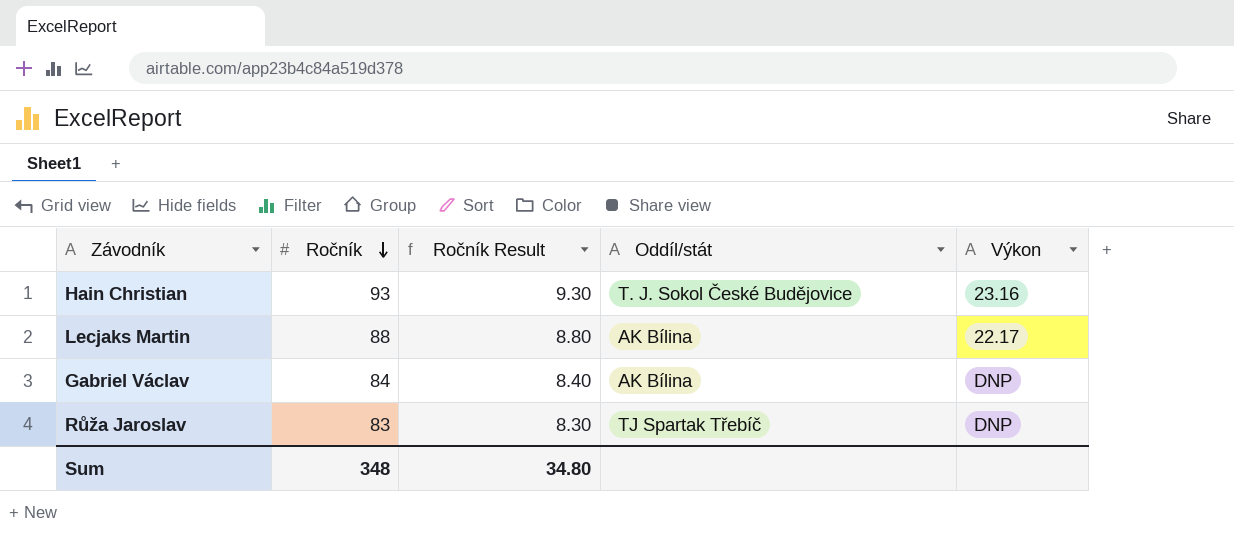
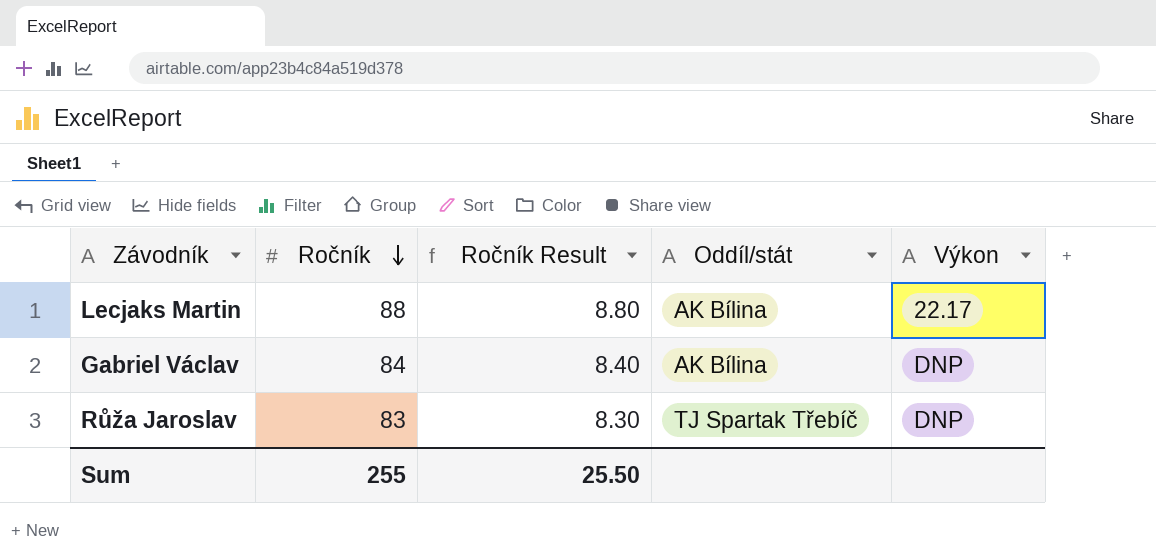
row Hain Christian: 93 | 9.30 | T. J. Sokol České Budějovice | 23.16 -> none
Sum | Ročník: 348 -> 255
Sum | Ročník Result: 34.80 -> 25.50

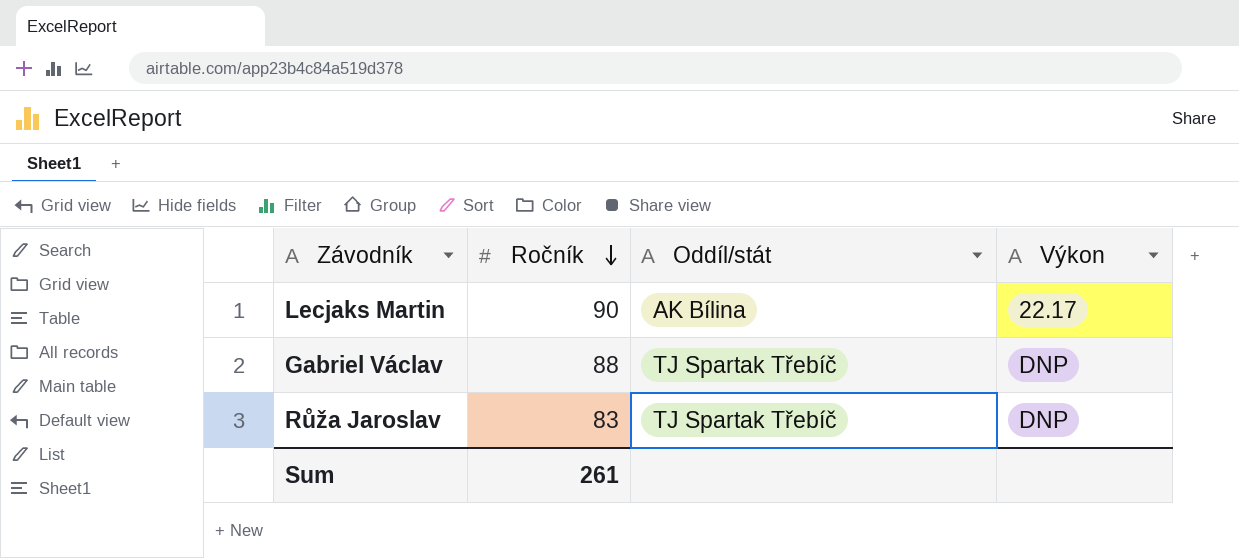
column Ročník Result | formula: [Ročník] * 0.1 -> none
Lecjaks Martin | Ročník: 88 -> 90
Gabriel Václav | Ročník: 84 -> 88
Gabriel Václav | Oddíl/stát: AK Bílina -> TJ Spartak Třebíč
Sum | Ročník: 255 -> 261

